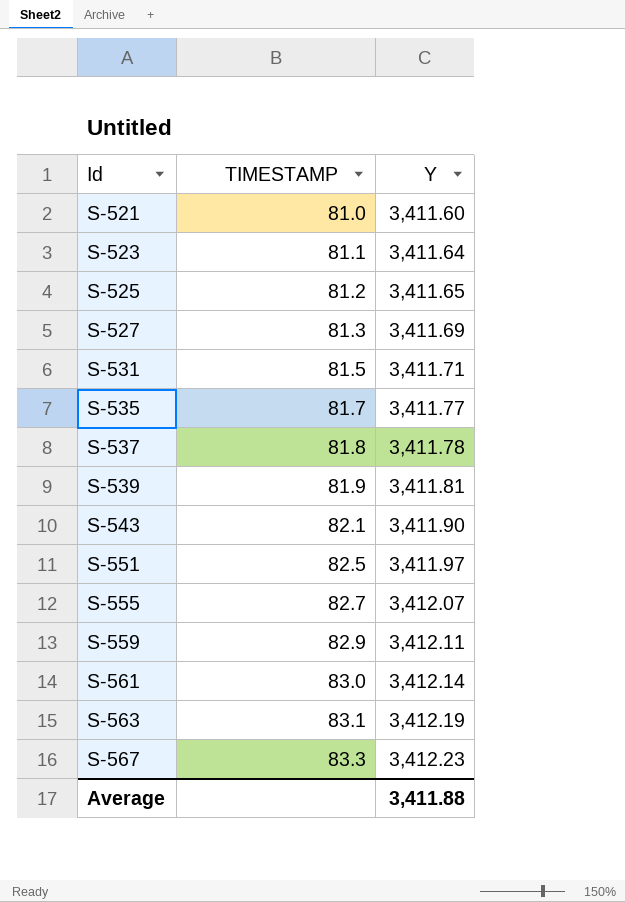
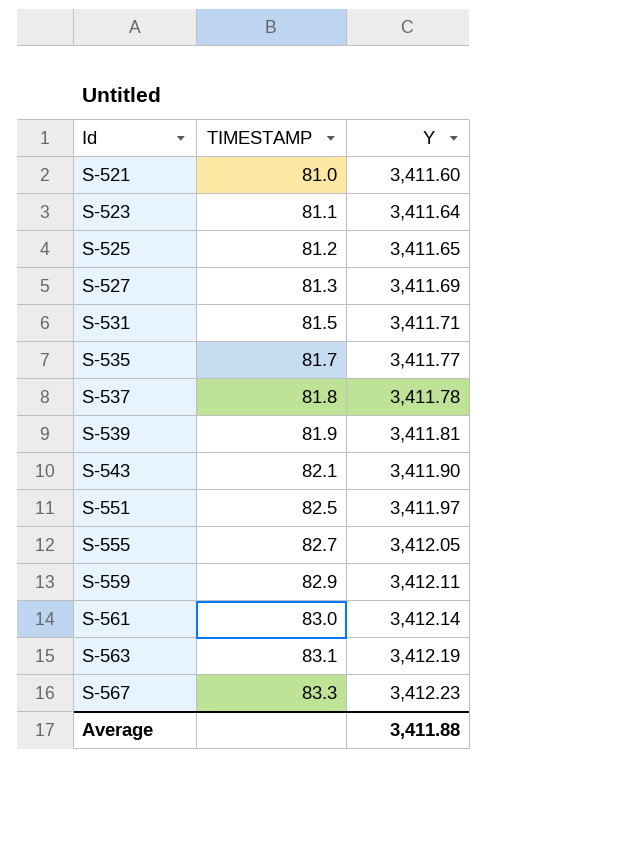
S-555 | Y: 3,412.07 -> 3,412.05

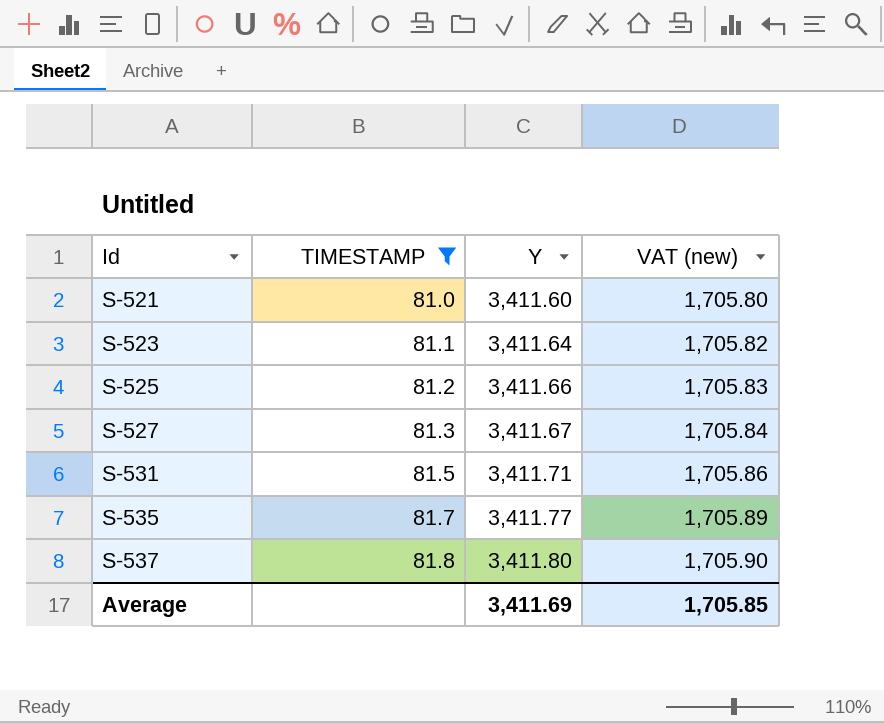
filter: none -> TIMESTAMP <= 81.8
column VAT (new) | formula: none -> [Y] * 0.5
S-525 | Y: 3,411.65 -> 3,411.66
S-527 | Y: 3,411.69 -> 3,411.67
S-537 | Y: 3,411.78 -> 3,411.80
Average | Y: 3,411.88 -> 3,411.69

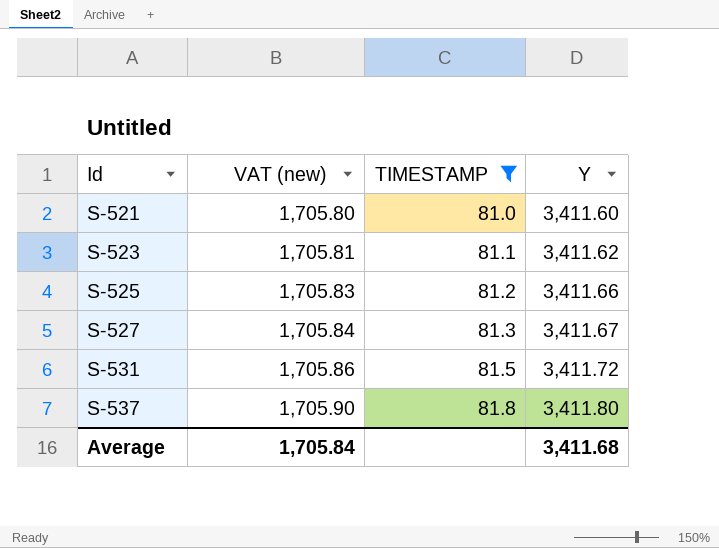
column VAT (new) | position: 4 -> 2
row S-535: 81.7 | 3,411.77 | 1,705.89 -> none
S-523 | VAT (new): 1,705.82 -> 1,705.81
S-523 | Y: 3,411.64 -> 3,411.62
S-531 | Y: 3,411.71 -> 3,411.72
Average | VAT (new): 1,705.85 -> 1,705.84
Average | Y: 3,411.69 -> 3,411.68

